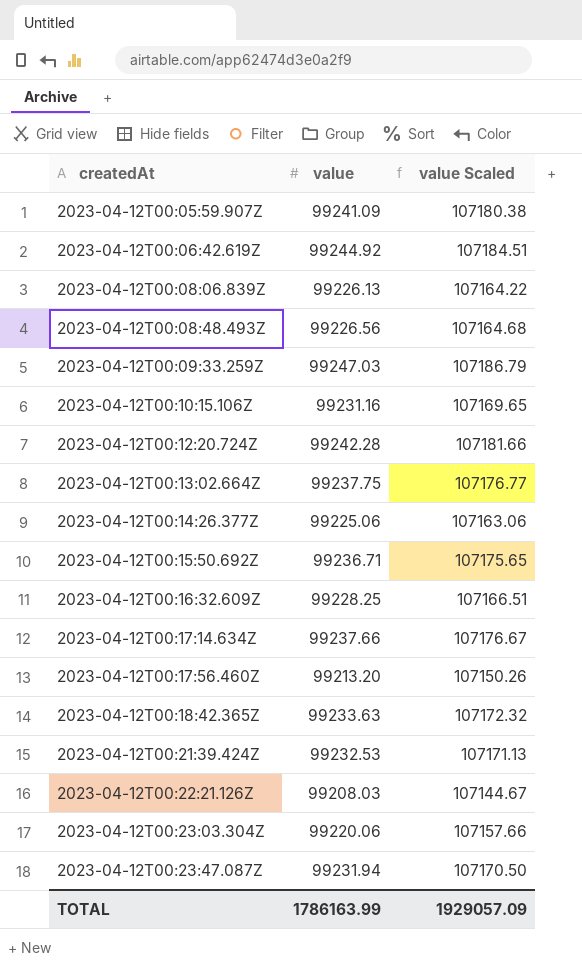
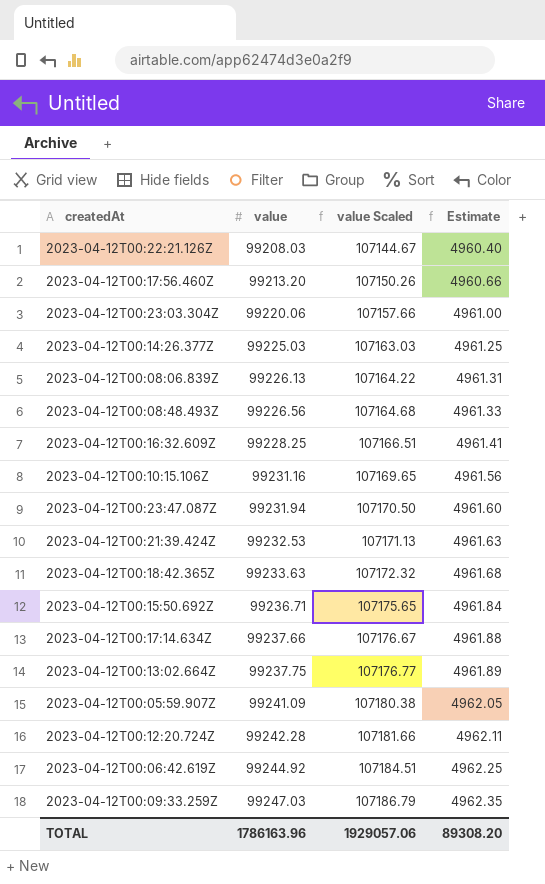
row order: createdAt ascending -> value ascending
column Estimate | formula: none -> [value] * 0.05
2023-04-12T00:14:26.377Z | value: 99225.06 -> 99225.03
2023-04-12T00:14:26.377Z | value Scaled: 107163.06 -> 107163.03
TOTAL | value: 1786163.99 -> 1786163.96
TOTAL | value Scaled: 1929057.09 -> 1929057.06

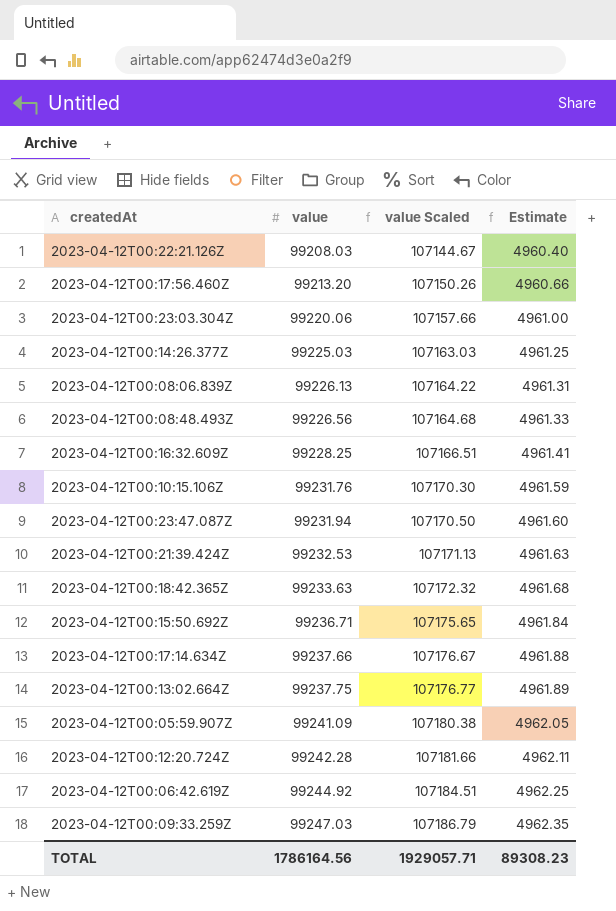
2023-04-12T00:10:15.106Z | value: 99231.16 -> 99231.76
2023-04-12T00:10:15.106Z | value Scaled: 107169.65 -> 107170.30
2023-04-12T00:10:15.106Z | Estimate: 4961.56 -> 4961.59
TOTAL | value: 1786163.96 -> 1786164.56
TOTAL | value Scaled: 1929057.06 -> 1929057.71
TOTAL | Estimate: 89308.20 -> 89308.23

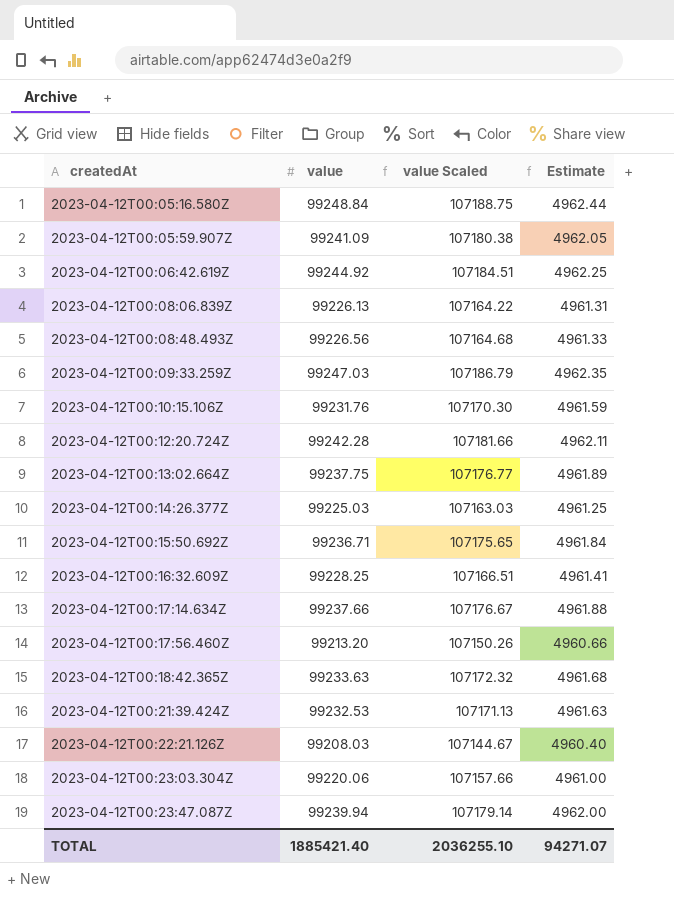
row order: value ascending -> createdAt ascending
row 2023-04-12T00:05:16.580Z: none -> 99248.84 | 107188.75 | 4962.44
2023-04-12T00:23:47.087Z | value: 99231.94 -> 99239.94
2023-04-12T00:23:47.087Z | value Scaled: 107170.50 -> 107179.14
2023-04-12T00:23:47.087Z | Estimate: 4961.60 -> 4962.00
TOTAL | value: 1786164.56 -> 1885421.40
TOTAL | value Scaled: 1929057.71 -> 2036255.10
TOTAL | Estimate: 89308.23 -> 94271.07

